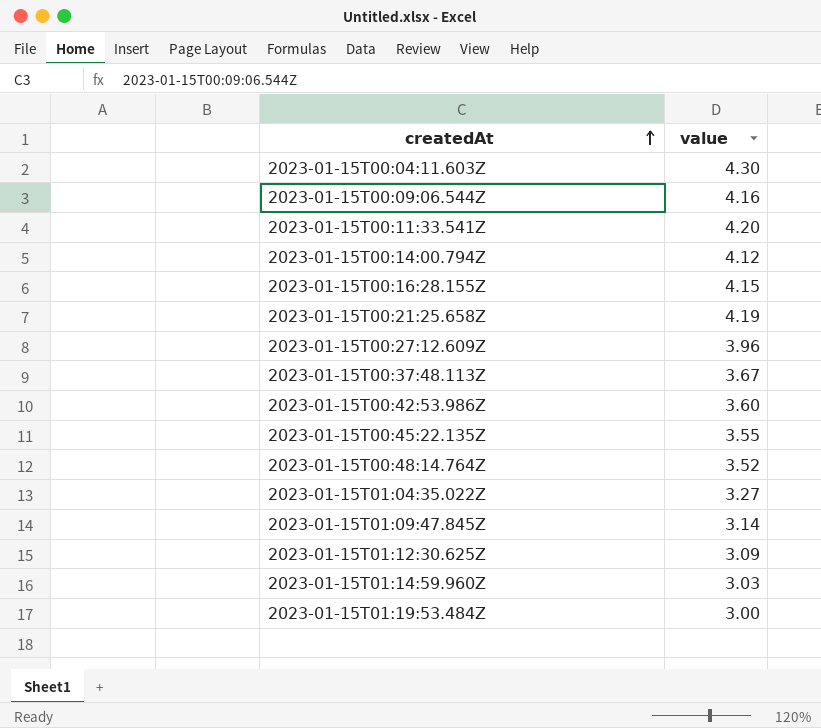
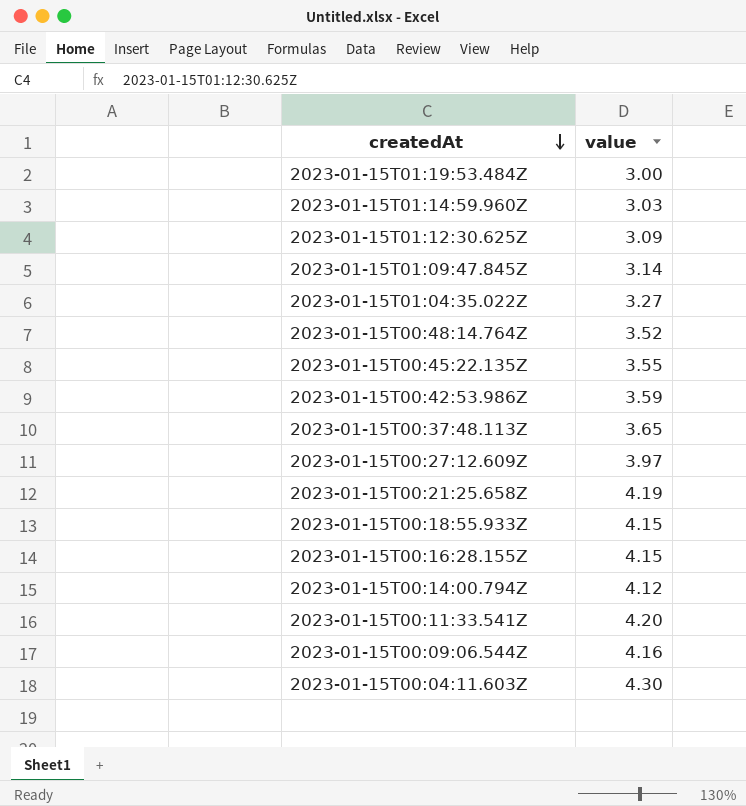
row order: createdAt ascending -> createdAt descending
2023-01-15T00:42:53.986Z | value: 3.60 -> 3.59
2023-01-15T00:37:48.113Z | value: 3.67 -> 3.65
2023-01-15T00:27:12.609Z | value: 3.96 -> 3.97
row 2023-01-15T00:18:55.933Z: none -> 4.15

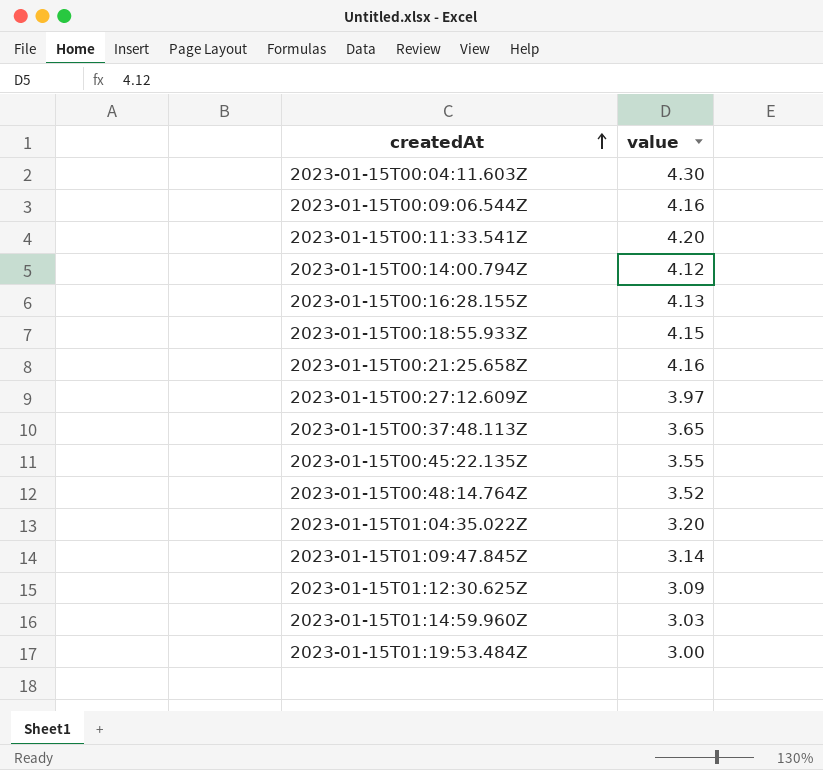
row order: createdAt descending -> createdAt ascending
row 2023-01-15T00:42:53.986Z: 3.59 -> none
2023-01-15T00:16:28.155Z | value: 4.15 -> 4.13
2023-01-15T00:21:25.658Z | value: 4.19 -> 4.16
2023-01-15T01:04:35.022Z | value: 3.27 -> 3.20

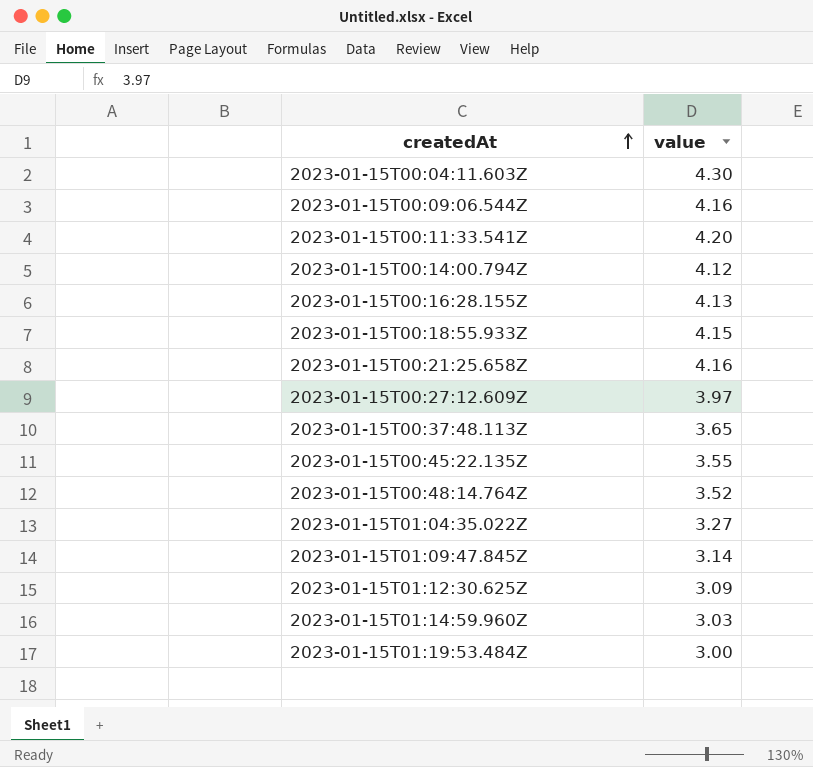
2023-01-15T01:04:35.022Z | value: 3.20 -> 3.27

